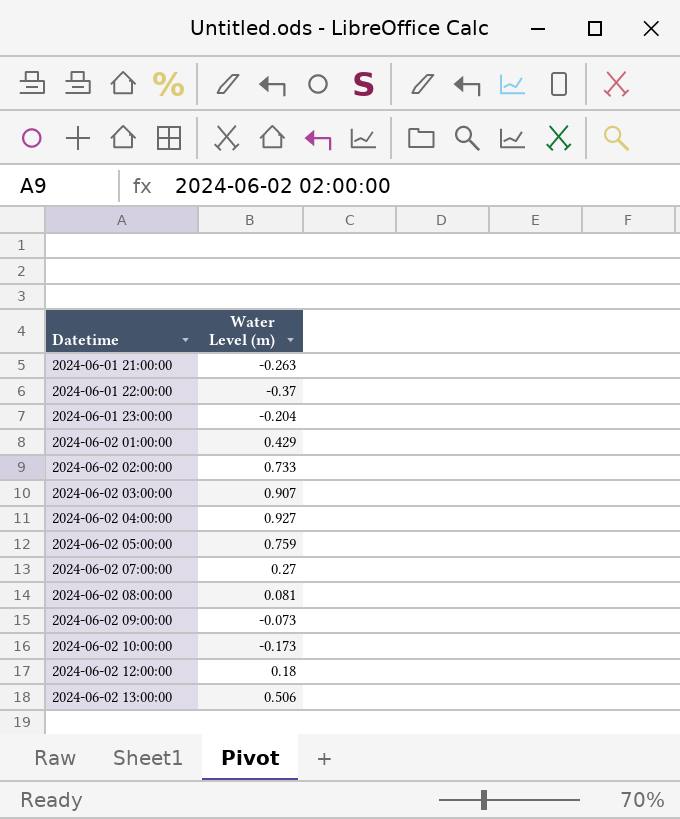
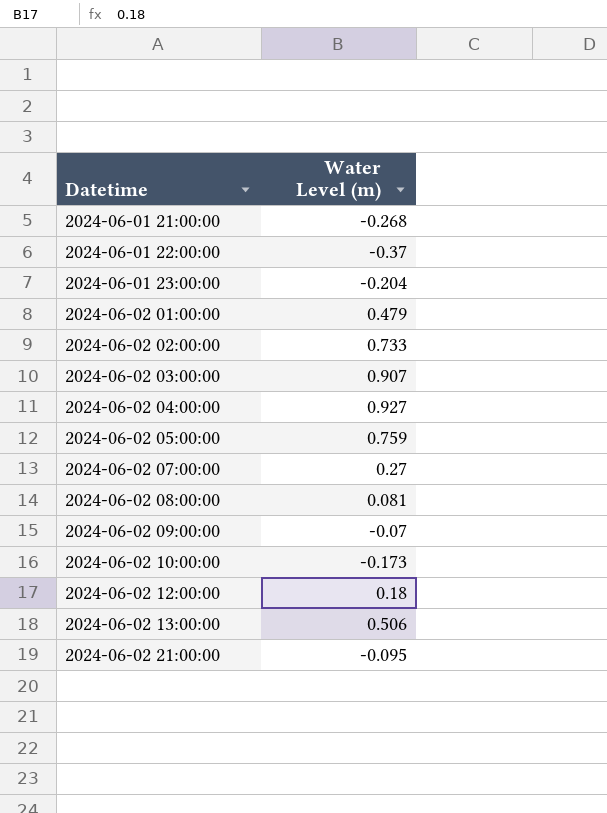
2024-06-01 21:00:00 | Water Level (m): -0.263 -> -0.268
2024-06-02 01:00:00 | Water Level (m): 0.429 -> 0.479
2024-06-02 09:00:00 | Water Level (m): -0.073 -> -0.07
row 2024-06-02 21:00:00: none -> -0.095

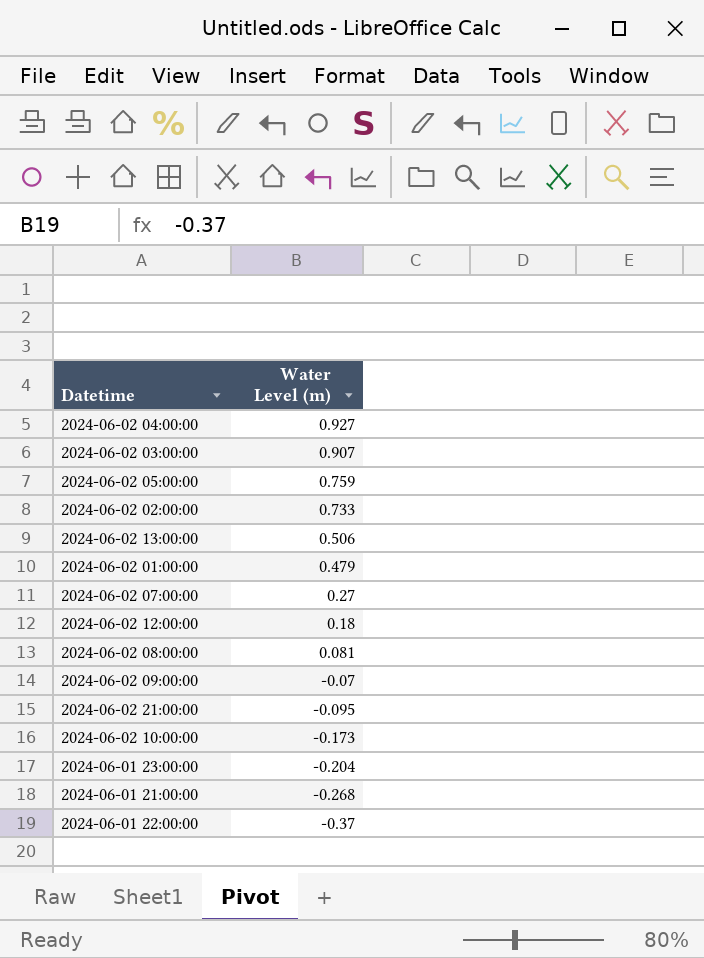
row order: Datetime ascending -> Water Level (m) descending

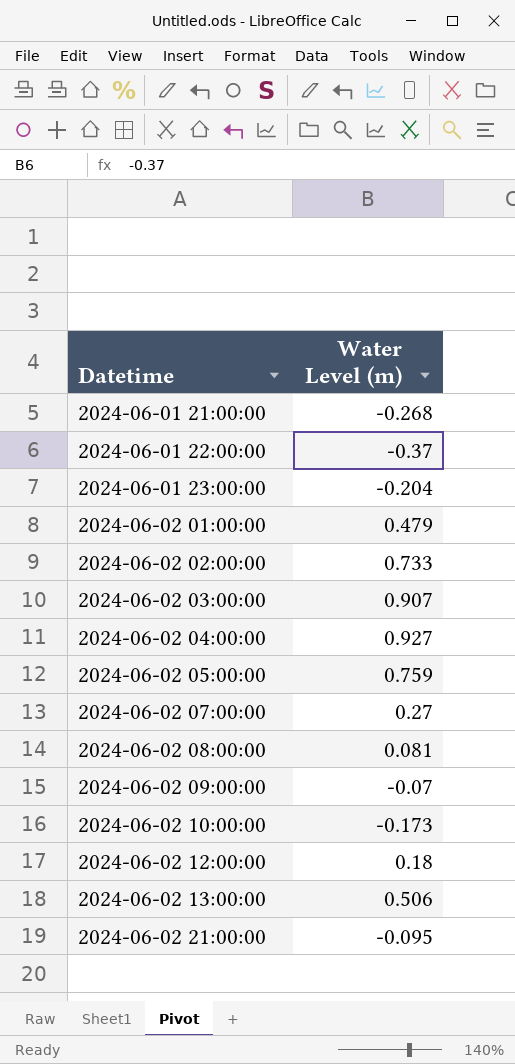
row order: Water Level (m) descending -> Datetime ascending

